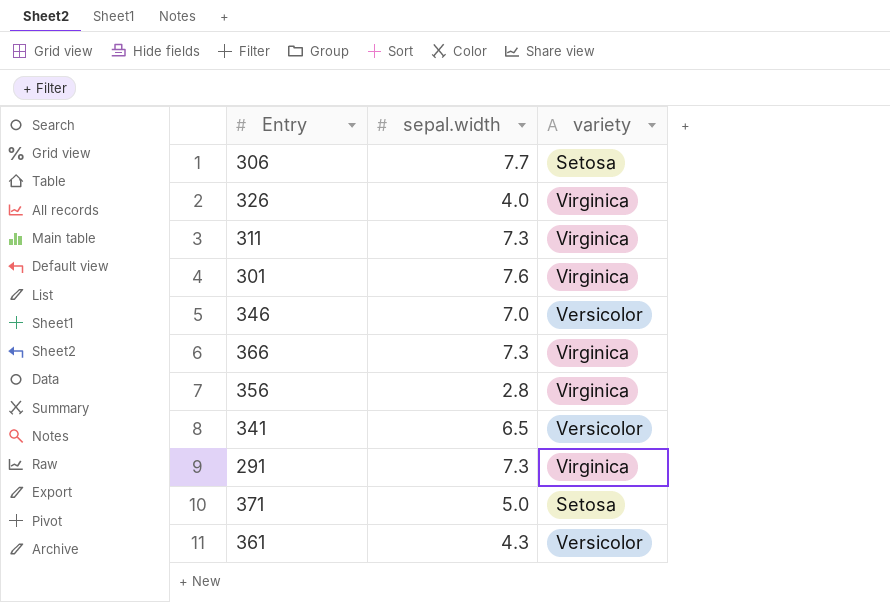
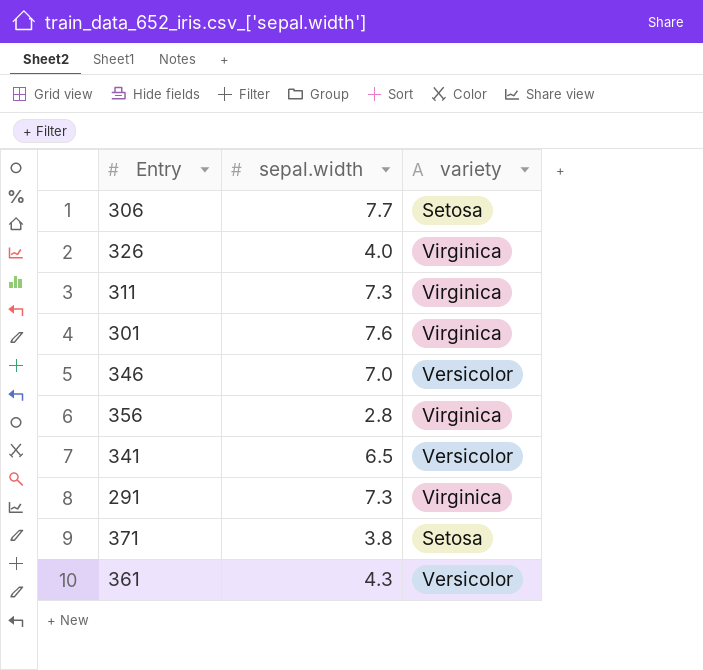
row 366: 7.3 | Virginica -> none
371 | sepal.width: 5.0 -> 3.8

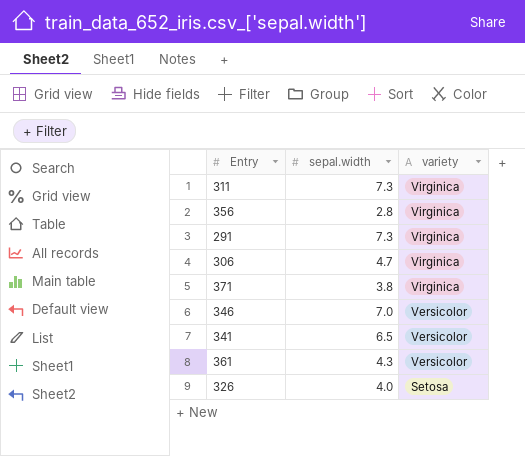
row order: none -> variety descending
row 301: 7.6 | Virginica -> none
306 | sepal.width: 7.7 -> 4.7
306 | variety: Setosa -> Virginica
371 | variety: Setosa -> Virginica
326 | variety: Virginica -> Setosa

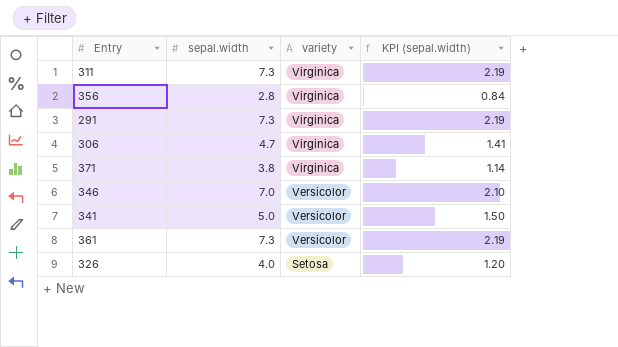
column KPI (sepal.width) | formula: none -> [sepal.width] * 0.3
341 | sepal.width: 6.5 -> 5.0
361 | sepal.width: 4.3 -> 7.3

